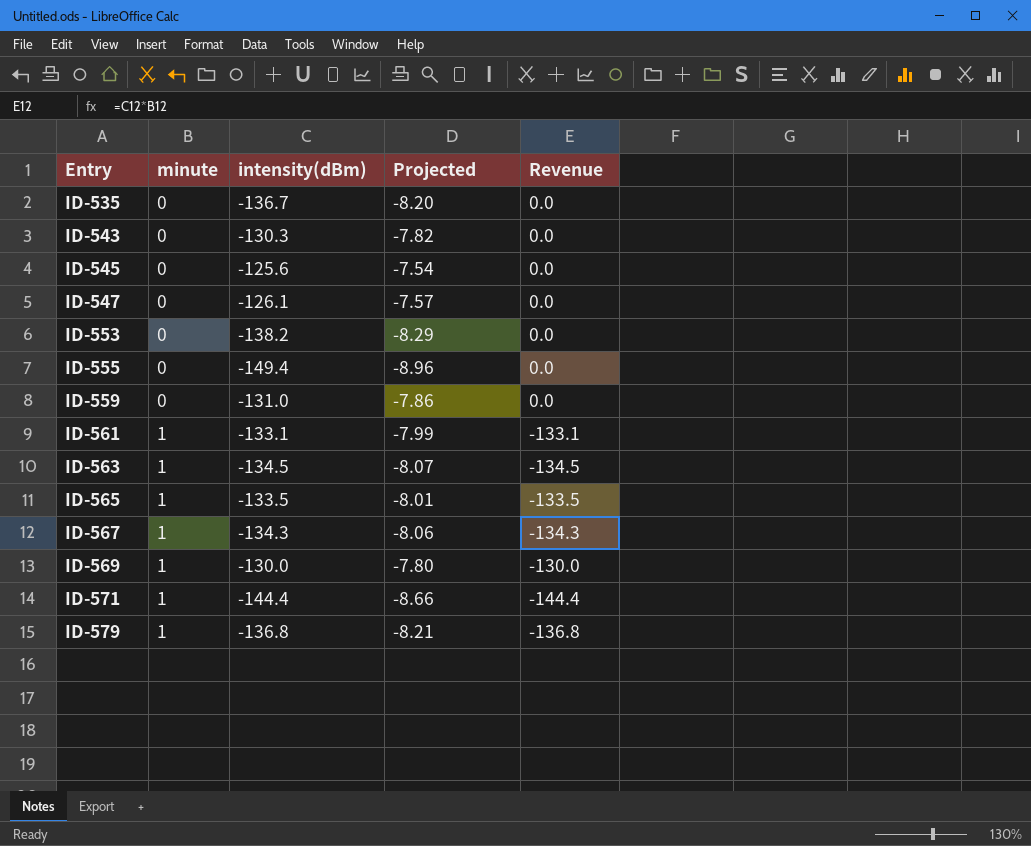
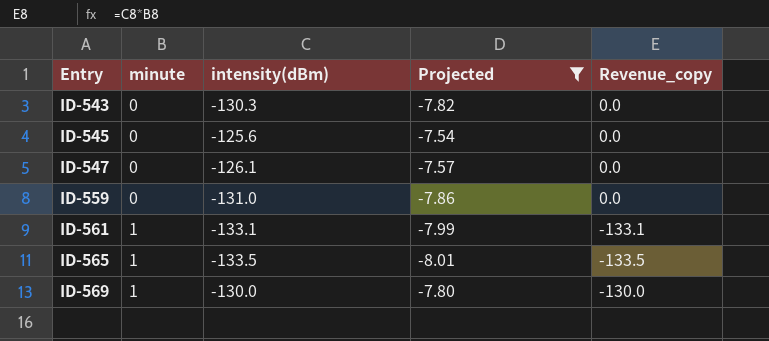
filter: none -> Projected >= -8.01
column name: Revenue -> Revenue_copy

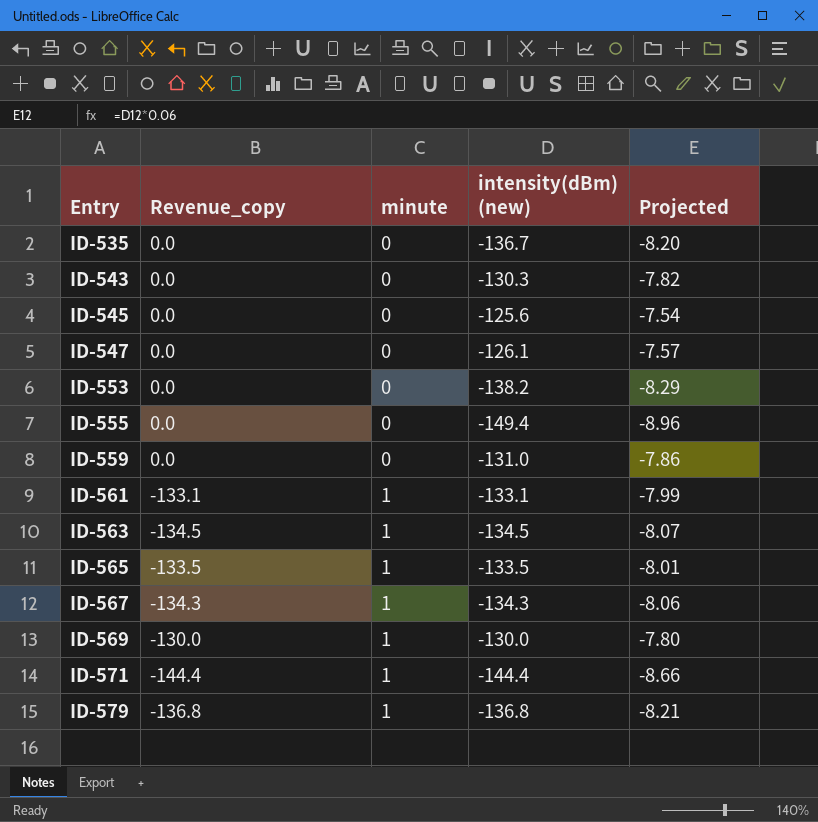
filter: Projected >= -8.01 -> none
column Revenue_copy | position: 5 -> 2
column name: intensity(dBm) -> intensity(dBm) (new)

